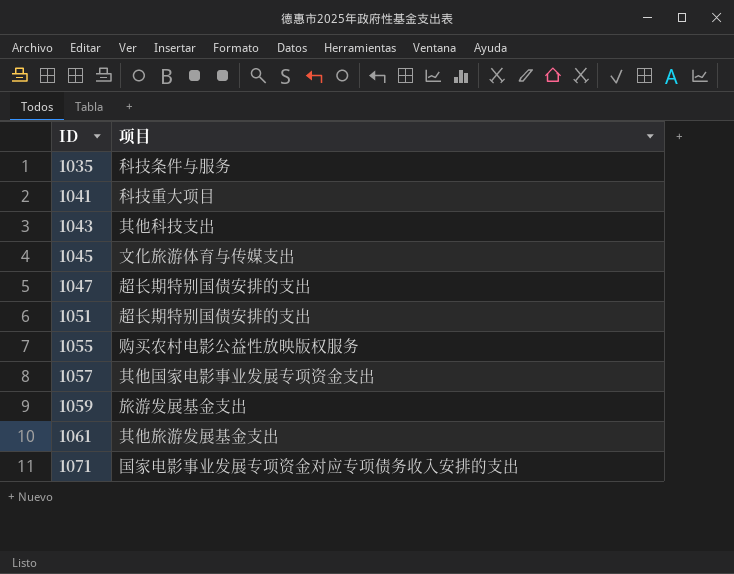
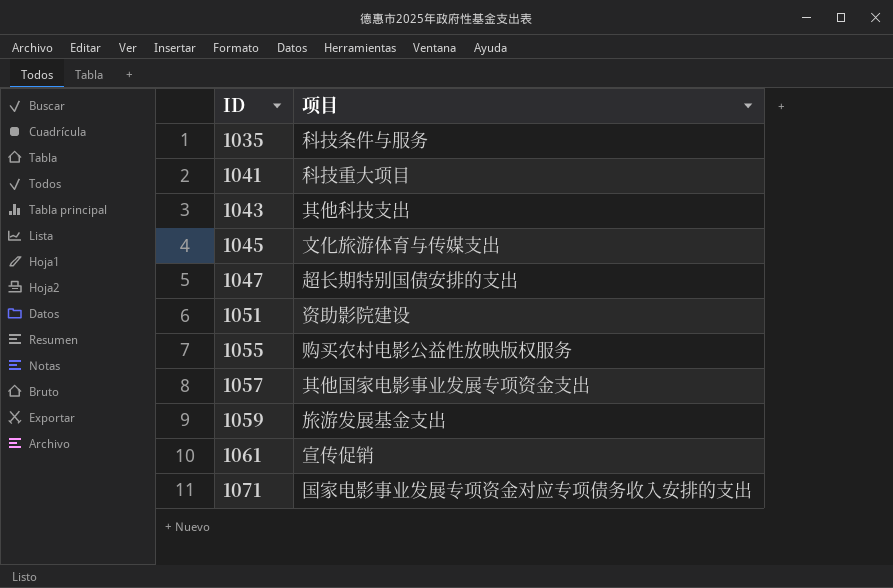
1051 | 项目: 超长期特别国债安排的支出 -> 资助影院建设
1061 | 项目: 其他旅游发展基金支出 -> 宣传促销

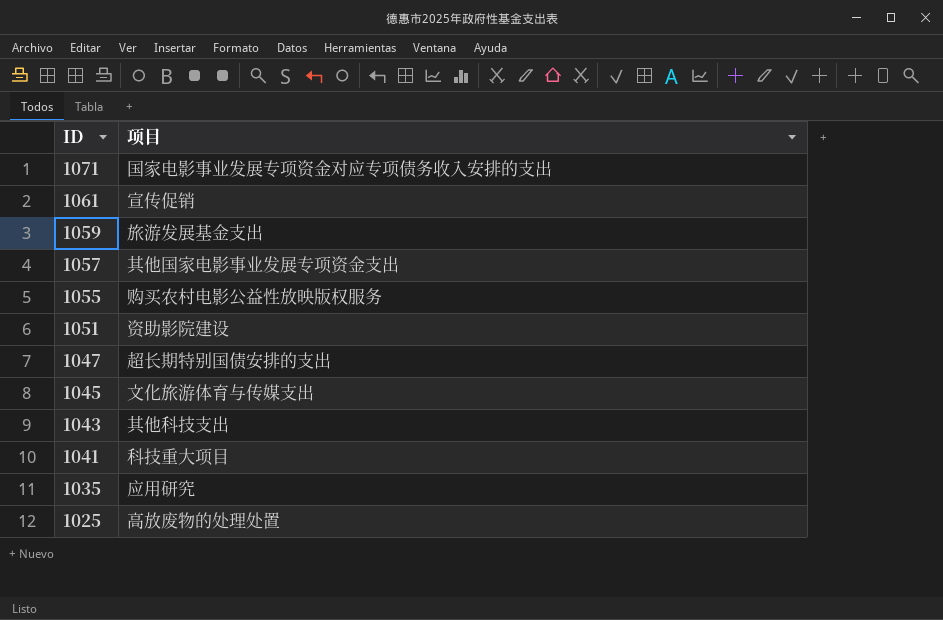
row order: ID ascending -> ID descending
1035 | 项目: 科技条件与服务 -> 应用研究
row 1025: none -> 高放废物的处理处置

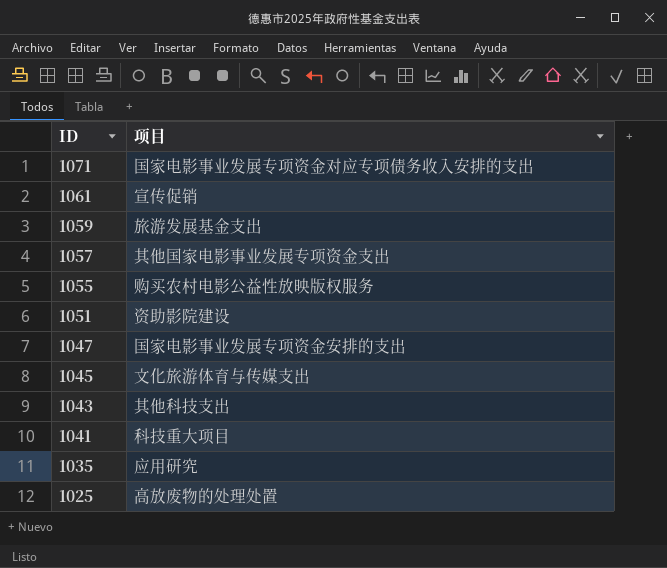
1047 | 项目: 超长期特别国债安排的支出 -> 国家电影事业发展专项资金安排的支出

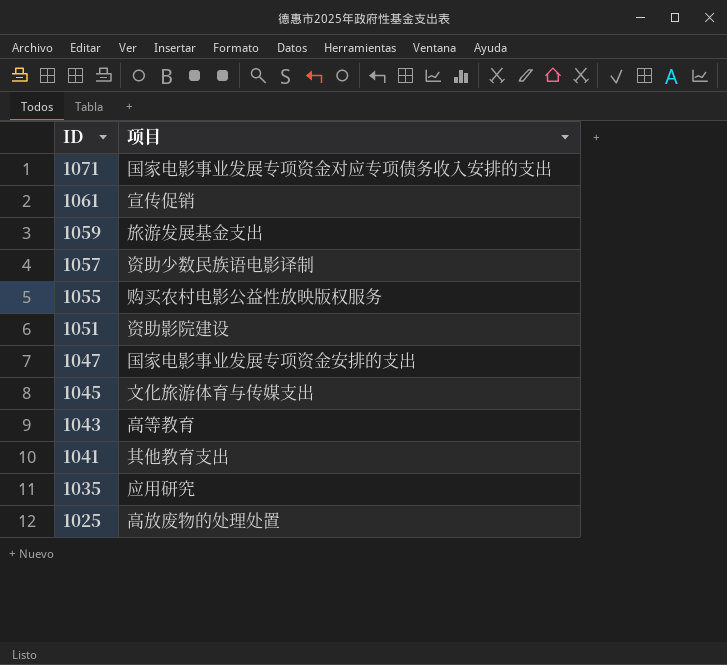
1057 | 项目: 其他国家电影事业发展专项资金支出 -> 资助少数民族语电影译制
1043 | 项目: 其他科技支出 -> 高等教育
1041 | 项目: 科技重大项目 -> 其他教育支出

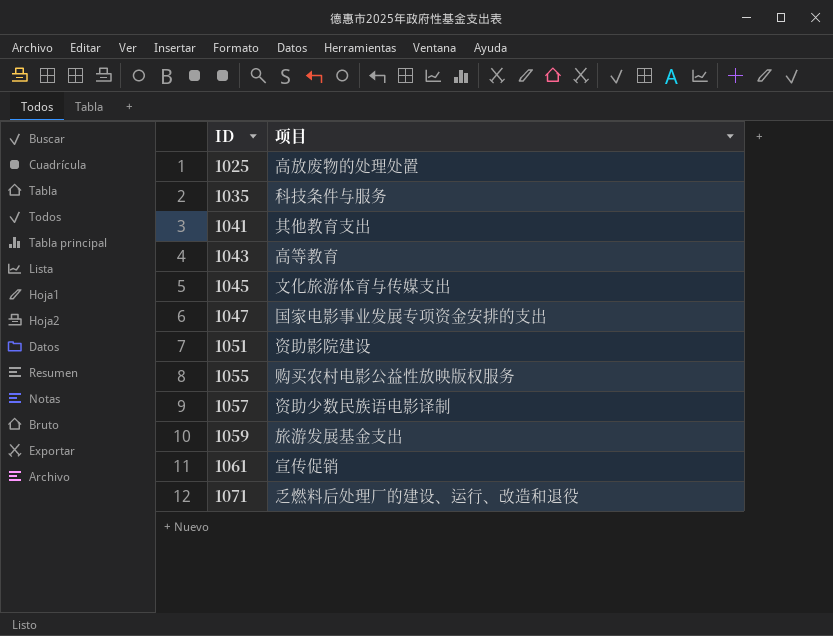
row order: ID descending -> ID ascending
1035 | 项目: 应用研究 -> 科技条件与服务
1071 | 项目: 国家电影事业发展专项资金对应专项债务收入安排的支出 -> 乏燃料后处理厂的建设、运行、改造和退役

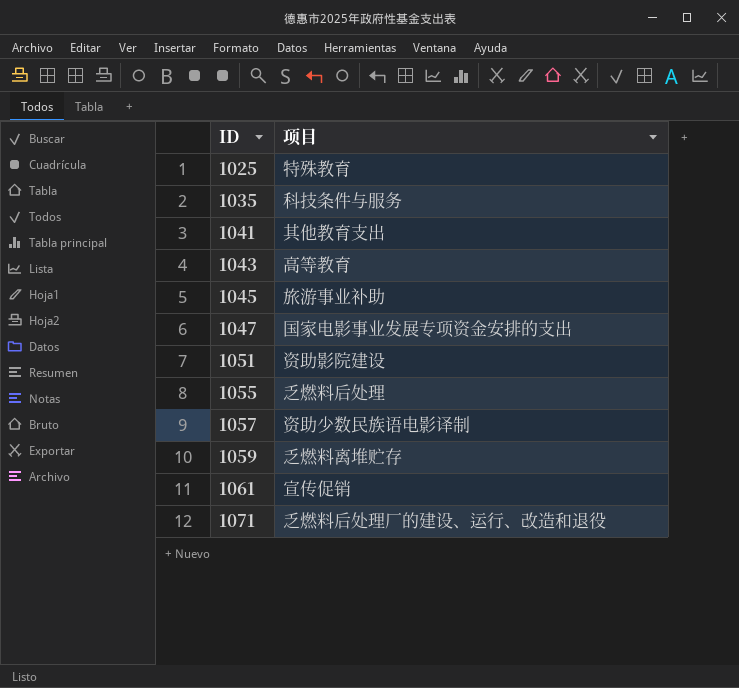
1025 | 项目: 高放废物的处理处置 -> 特殊教育
1045 | 项目: 文化旅游体育与传媒支出 -> 旅游事业补助
1055 | 项目: 购买农村电影公益性放映版权服务 -> 乏燃料后处理
1059 | 项目: 旅游发展基金支出 -> 乏燃料离堆贮存

